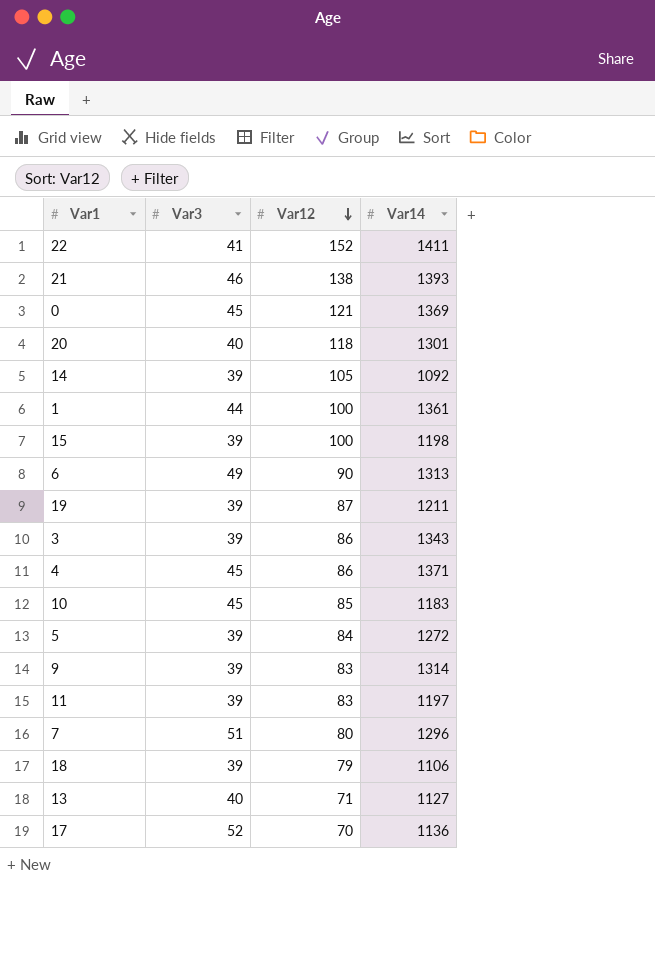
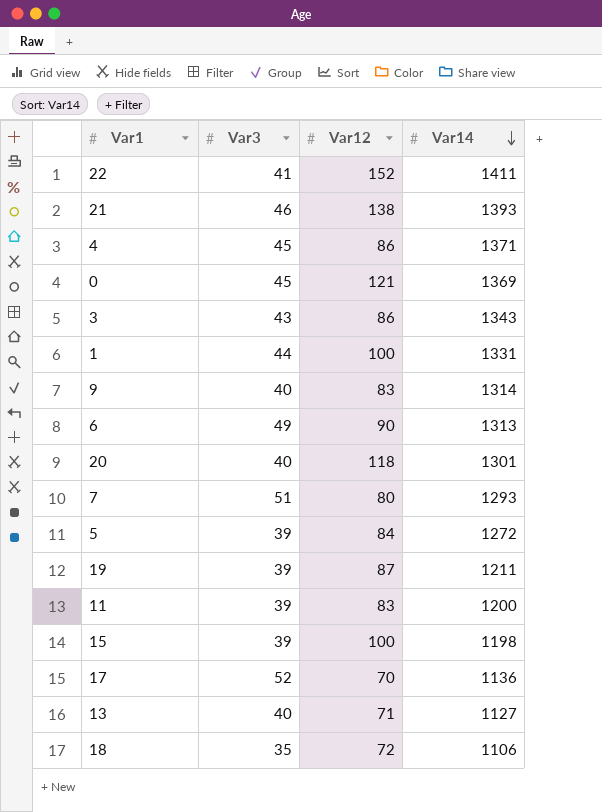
row order: Var12 descending -> Var14 descending
row 14: 39 | 105 | 1092 -> none
row 10: 45 | 85 | 1183 -> none
3 | Var3: 39 -> 43
1 | Var14: 1361 -> 1331
9 | Var3: 39 -> 40
7 | Var14: 1296 -> 1293
11 | Var14: 1197 -> 1200
18 | Var3: 39 -> 35
18 | Var12: 79 -> 72

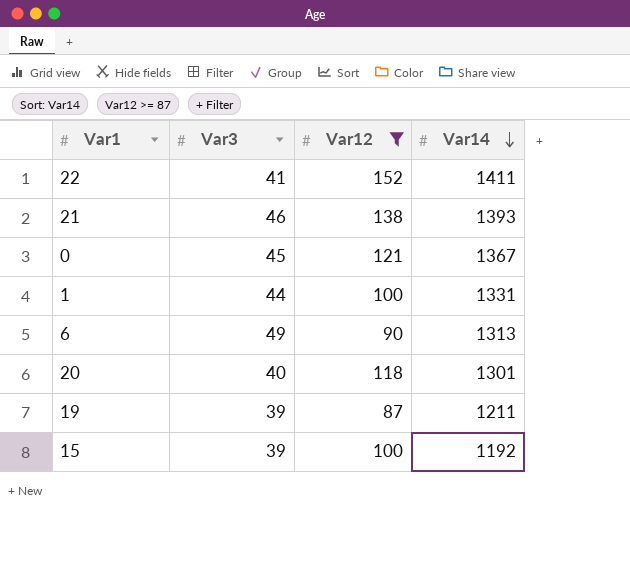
filter: none -> Var12 >= 87
0 | Var14: 1369 -> 1367
15 | Var14: 1198 -> 1192

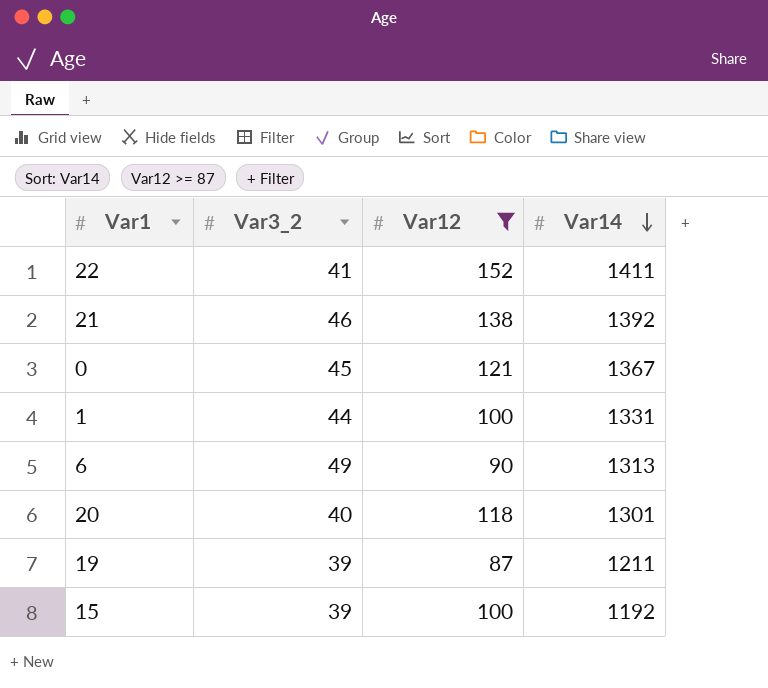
column name: Var3 -> Var3_2
21 | Var14: 1393 -> 1392

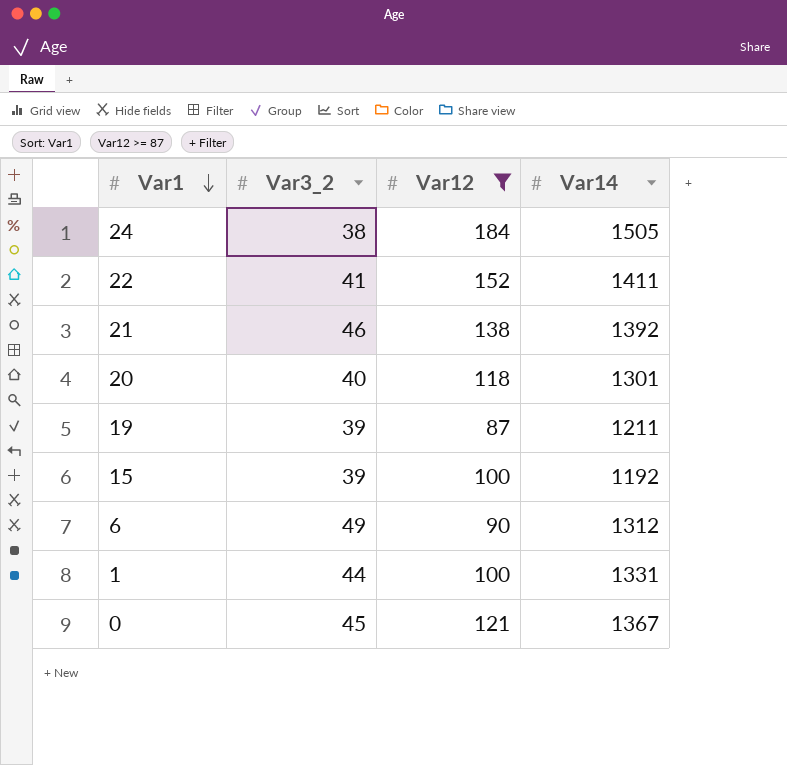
row order: Var14 descending -> Var1 descending
row 24: none -> 38 | 184 | 1505
6 | Var14: 1313 -> 1312

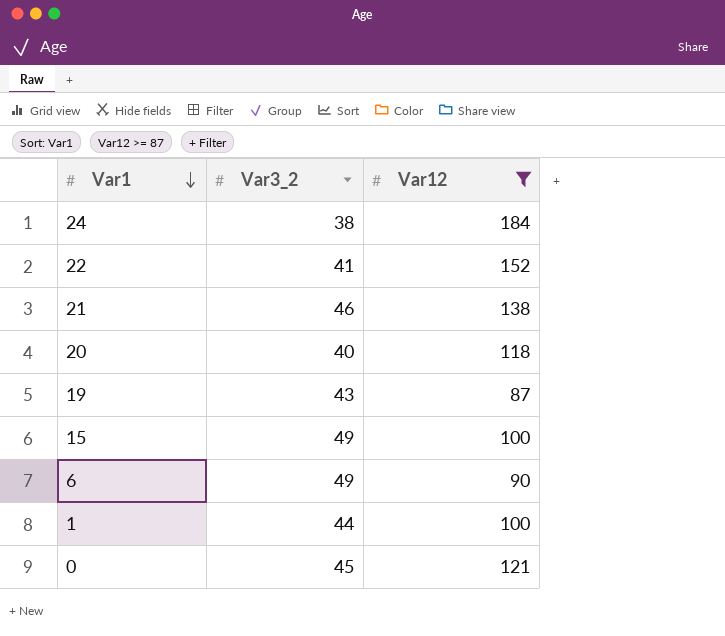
column Var14 | position: 4 -> none
19 | Var3_2: 39 -> 43
15 | Var3_2: 39 -> 49

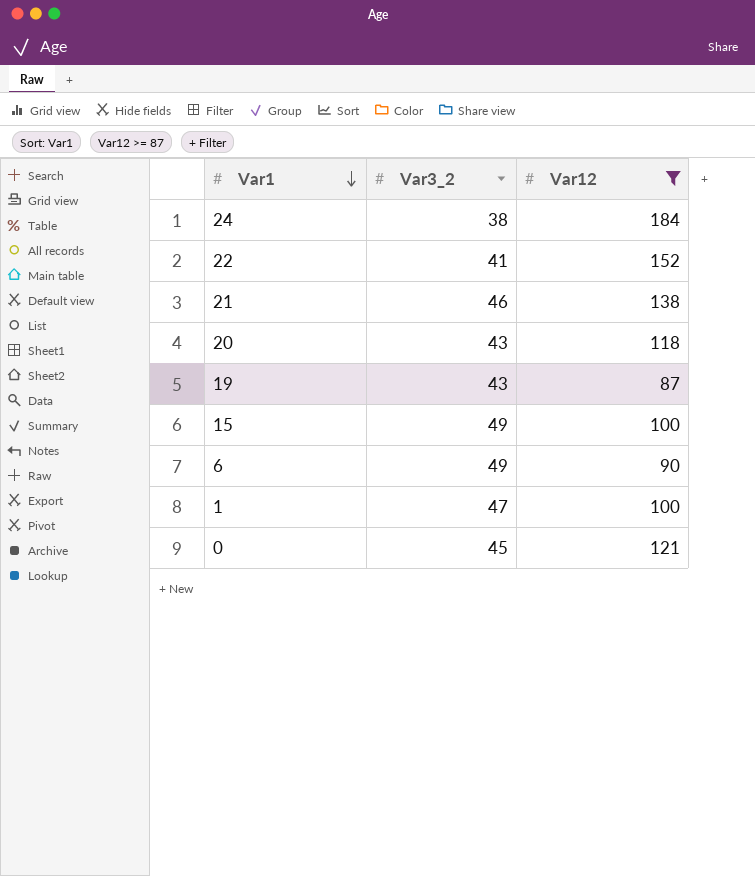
20 | Var3_2: 40 -> 43
1 | Var3_2: 44 -> 47

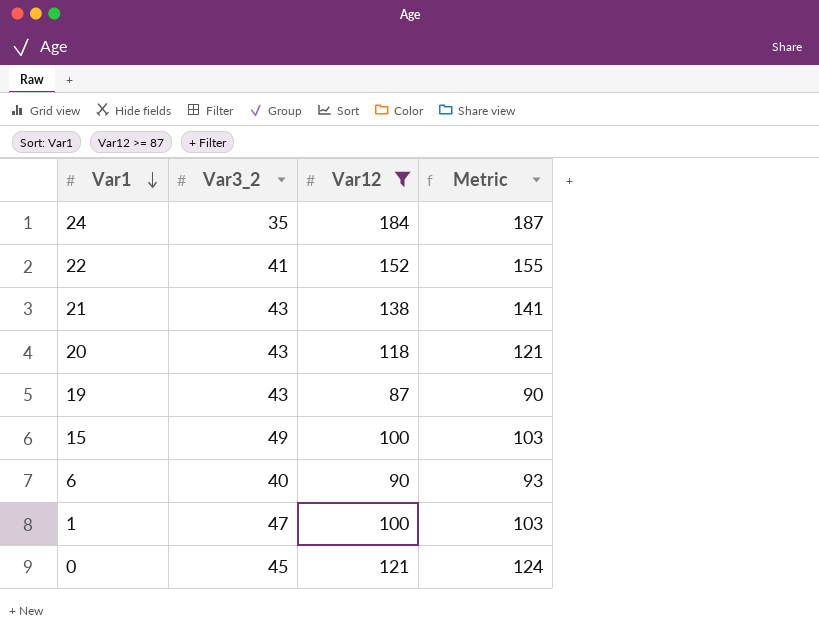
column Metric | formula: none -> [Var12] + 3
24 | Var3_2: 38 -> 35
21 | Var3_2: 46 -> 43
6 | Var3_2: 49 -> 40

